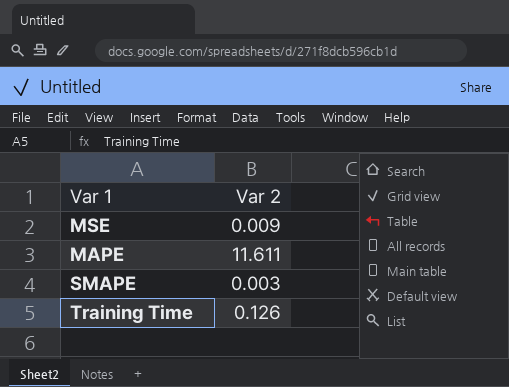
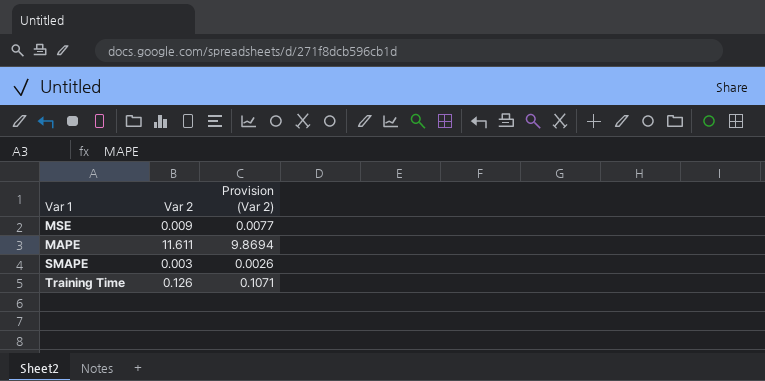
column Provision (Var 2) | formula: none -> [Var 2] * 0.85

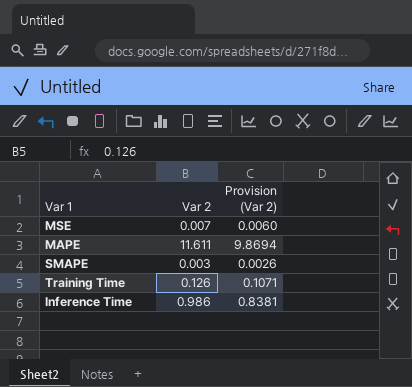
MSE | Var 2: 0.009 -> 0.007
MSE | Provision (Var 2): 0.0077 -> 0.0060
row Inference Time: none -> 0.986 | 0.8381

